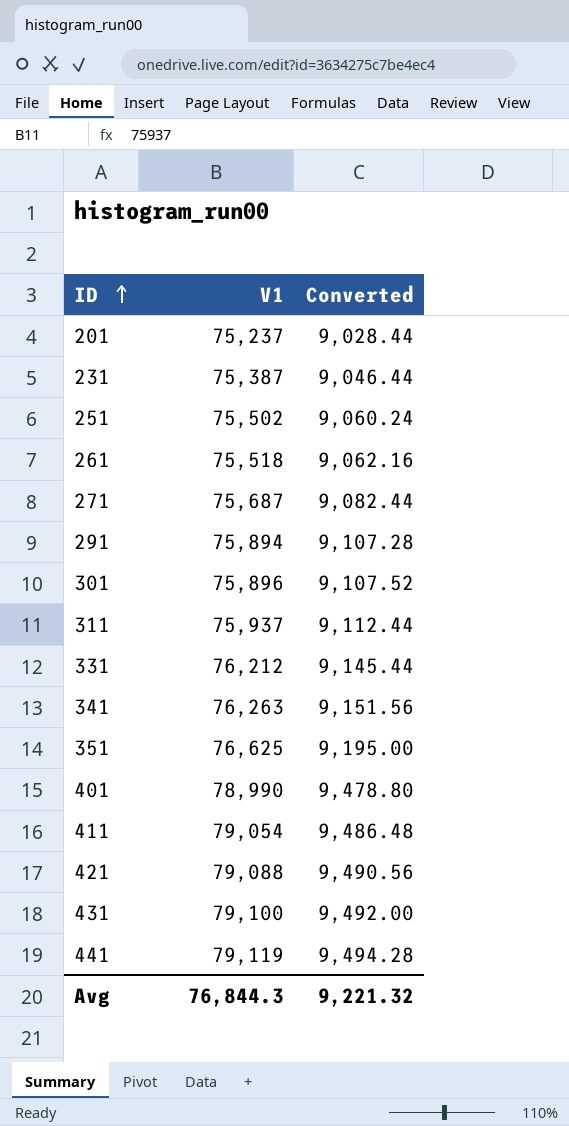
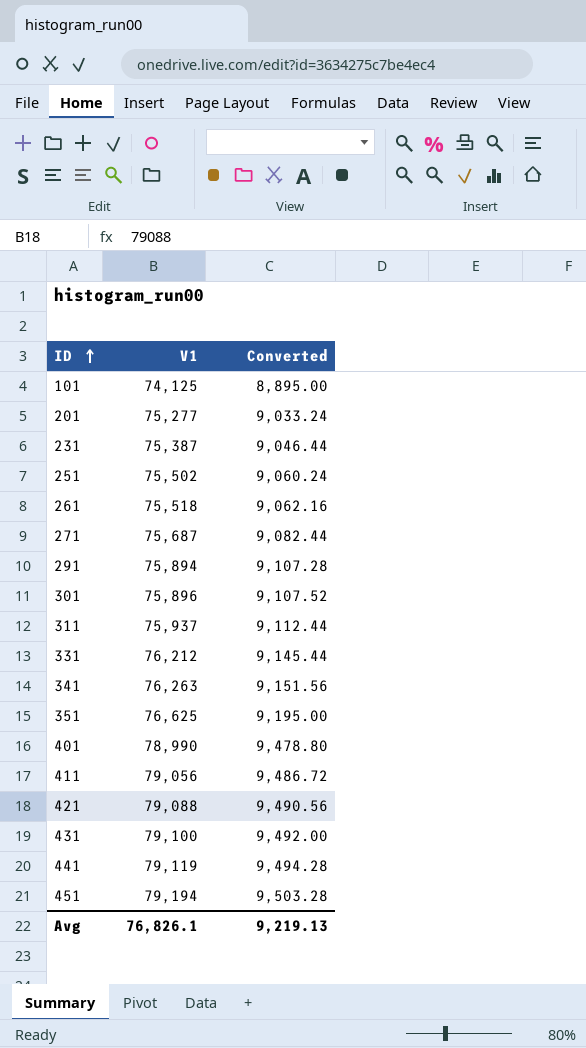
row 101: none -> 74,125 | 8,895.00
201 | V1: 75,237 -> 75,277
201 | Converted: 9,028.44 -> 9,033.24
411 | V1: 79,054 -> 79,056
411 | Converted: 9,486.48 -> 9,486.72
row 451: none -> 79,194 | 9,503.28
Avg | V1: 76,844.3 -> 76,826.1
Avg | Converted: 9,221.32 -> 9,219.13

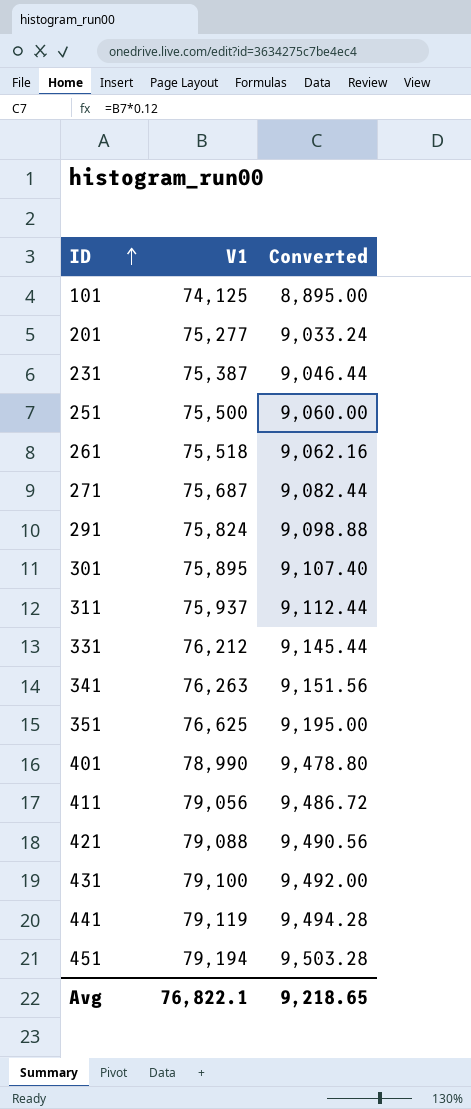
251 | V1: 75,502 -> 75,500
251 | Converted: 9,060.24 -> 9,060.00
291 | V1: 75,894 -> 75,824
291 | Converted: 9,107.28 -> 9,098.88
301 | V1: 75,896 -> 75,895
301 | Converted: 9,107.52 -> 9,107.40
Avg | V1: 76,826.1 -> 76,822.1
Avg | Converted: 9,219.13 -> 9,218.65

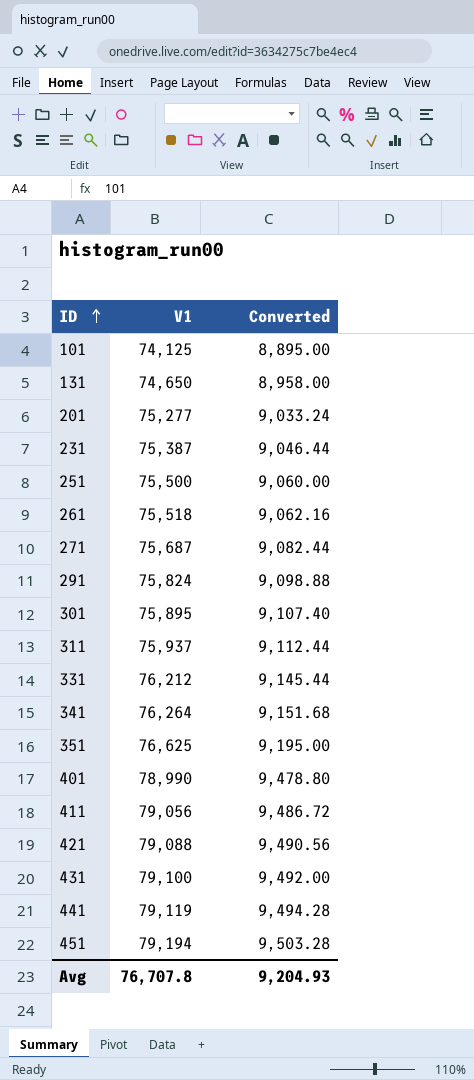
row 131: none -> 74,650 | 8,958.00
341 | V1: 76,263 -> 76,264
341 | Converted: 9,151.56 -> 9,151.68
Avg | V1: 76,822.1 -> 76,707.8
Avg | Converted: 9,218.65 -> 9,204.93

